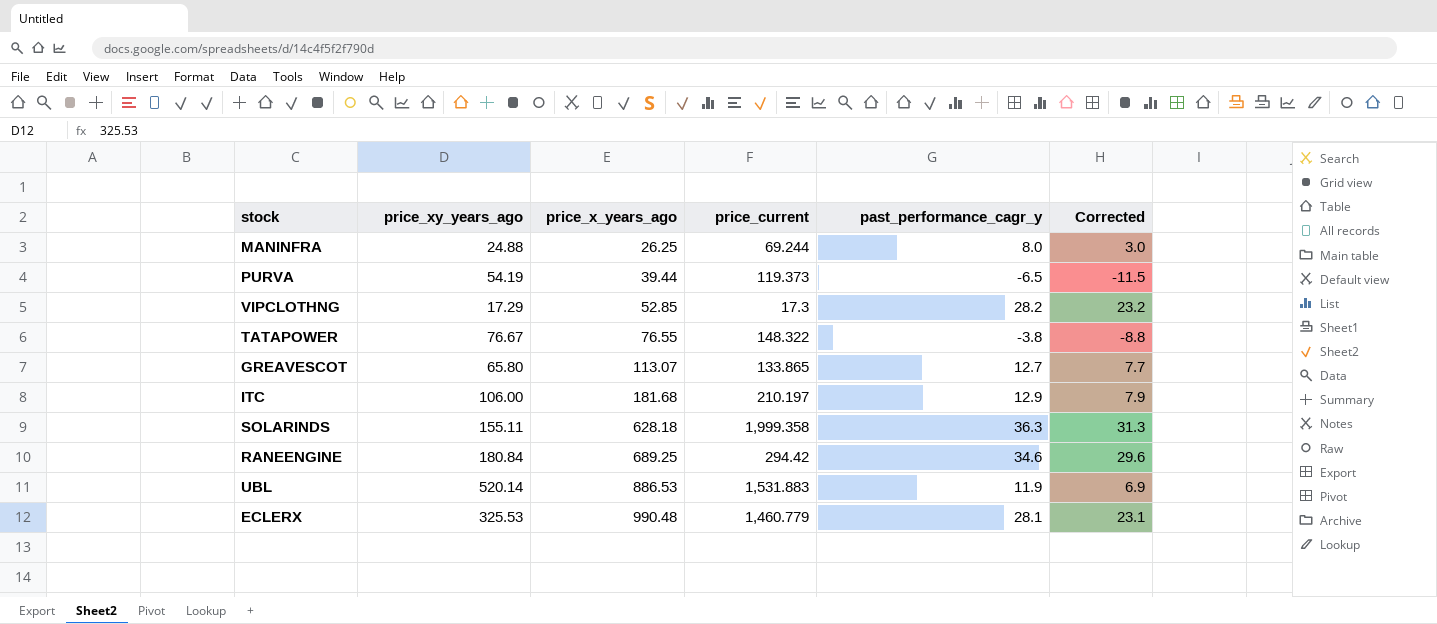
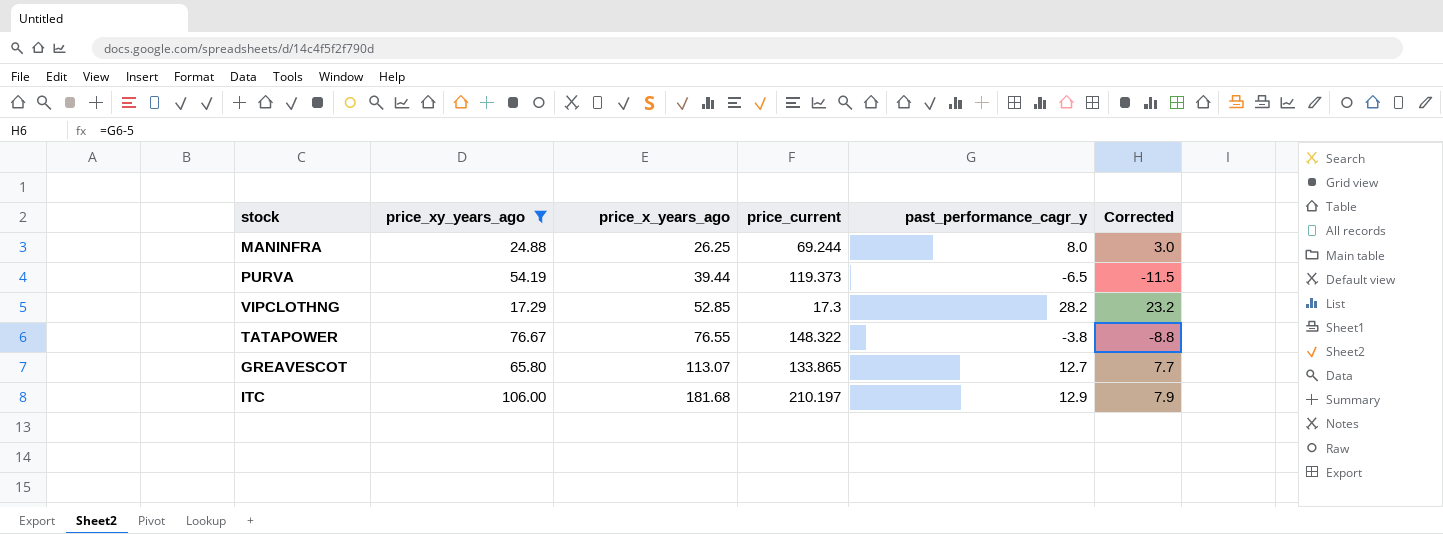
filter: none -> price_xy_years_ago <= 106.00

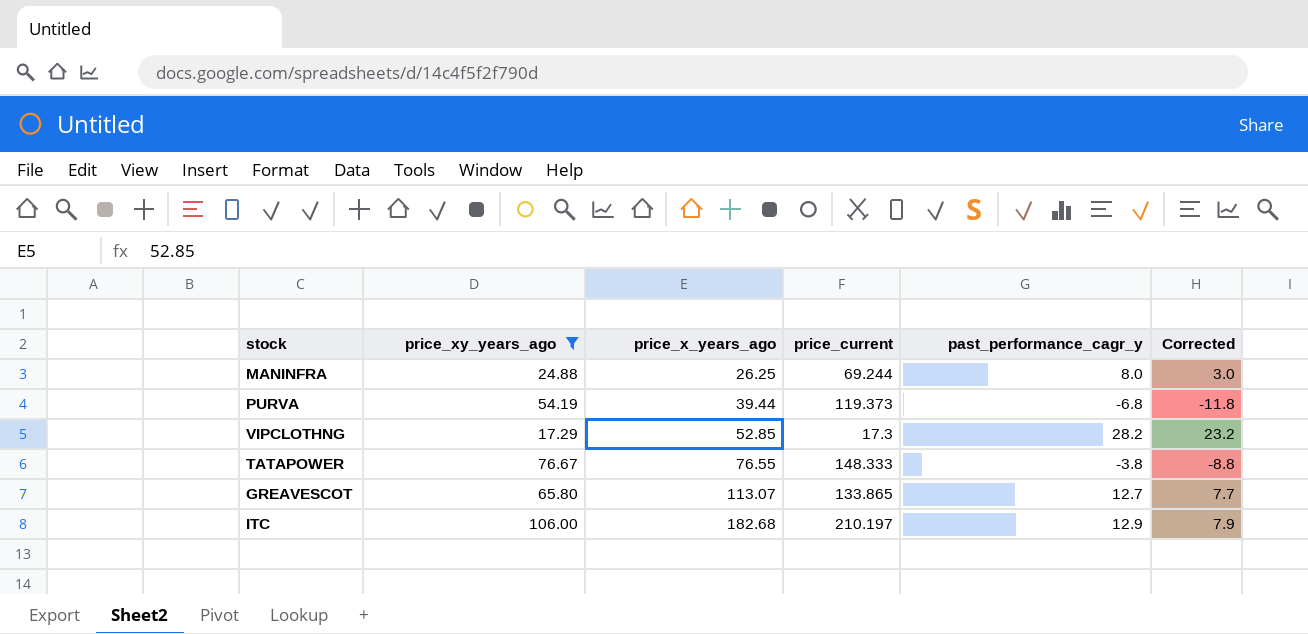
PURVA | past_performance_cagr_y: -6.5 -> -6.8
PURVA | Corrected: -11.5 -> -11.8
TATAPOWER | price_current: 148.322 -> 148.333
ITC | price_x_years_ago: 181.68 -> 182.68

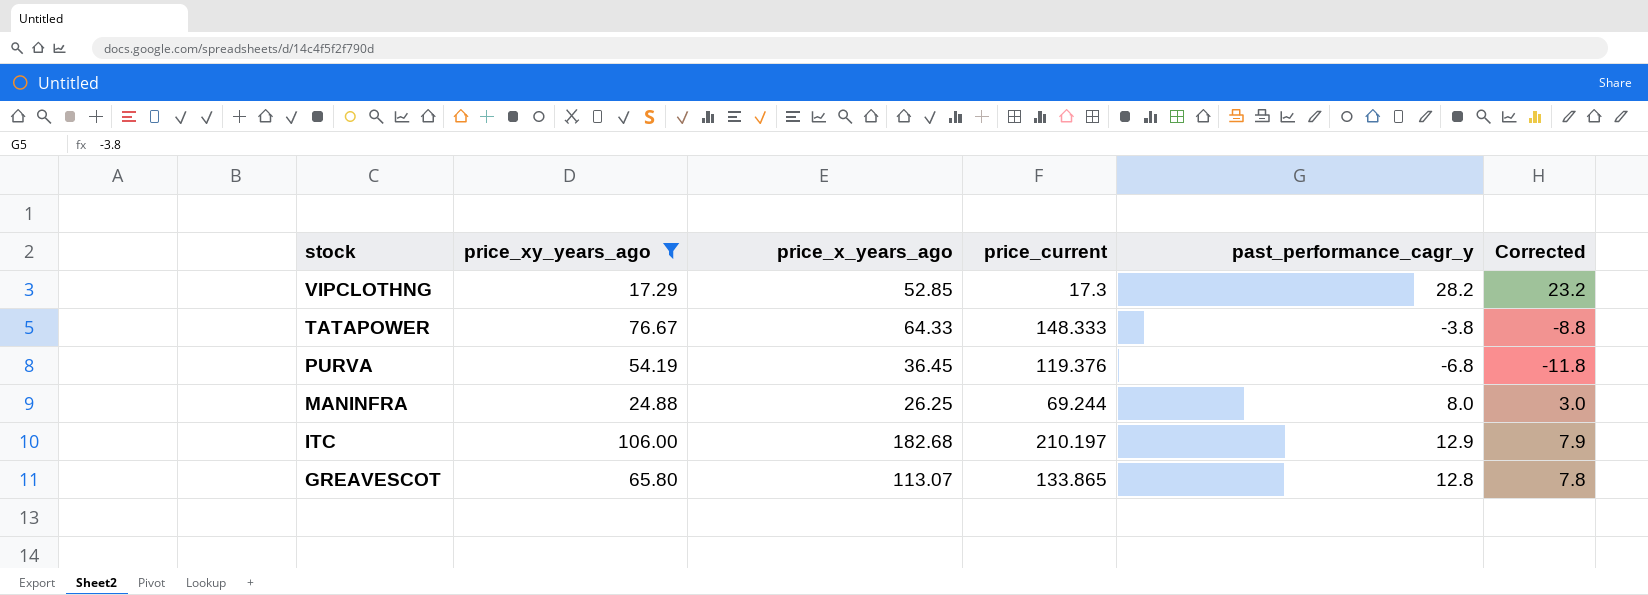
row order: price_x_years_ago ascending -> stock descending
TATAPOWER | price_x_years_ago: 76.55 -> 64.33
PURVA | price_x_years_ago: 39.44 -> 36.45
PURVA | price_current: 119.373 -> 119.376
GREAVESCOT | past_performance_cagr_y: 12.7 -> 12.8
GREAVESCOT | Corrected: 7.7 -> 7.8

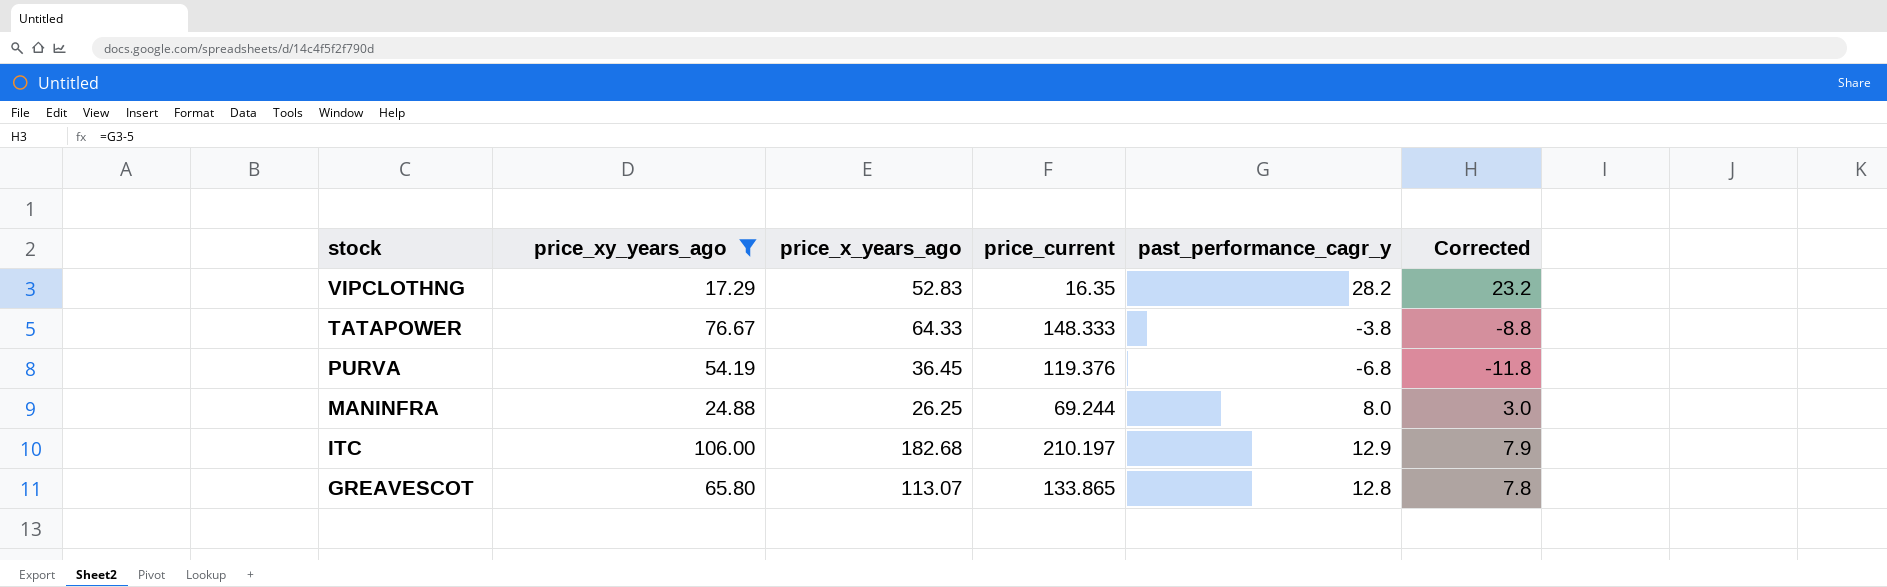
VIPCLOTHNG | price_x_years_ago: 52.85 -> 52.83
VIPCLOTHNG | price_current: 17.3 -> 16.35

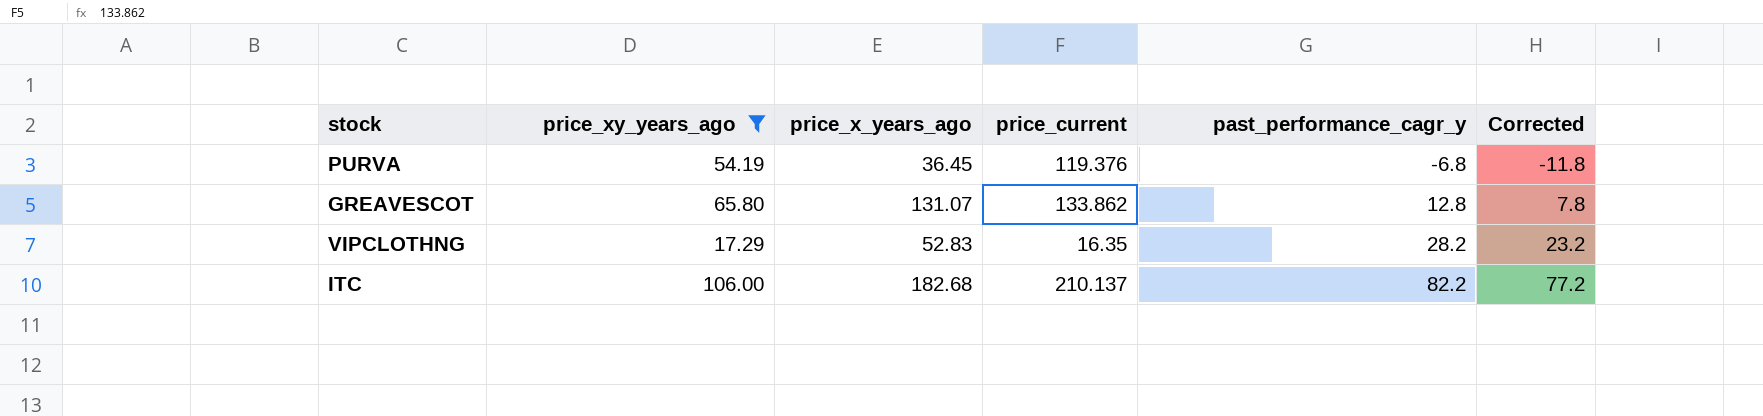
row order: stock descending -> past_performance_cagr_y ascending
row TATAPOWER: 76.67 | 64.33 | 148.333 | -3.8 | -8.8 -> none
row MANINFRA: 24.88 | 26.25 | 69.244 | 8.0 | 3.0 -> none
GREAVESCOT | price_x_years_ago: 113.07 -> 131.07
GREAVESCOT | price_current: 133.865 -> 133.862
ITC | price_current: 210.197 -> 210.137
ITC | past_performance_cagr_y: 12.9 -> 82.2
ITC | Corrected: 7.9 -> 77.2

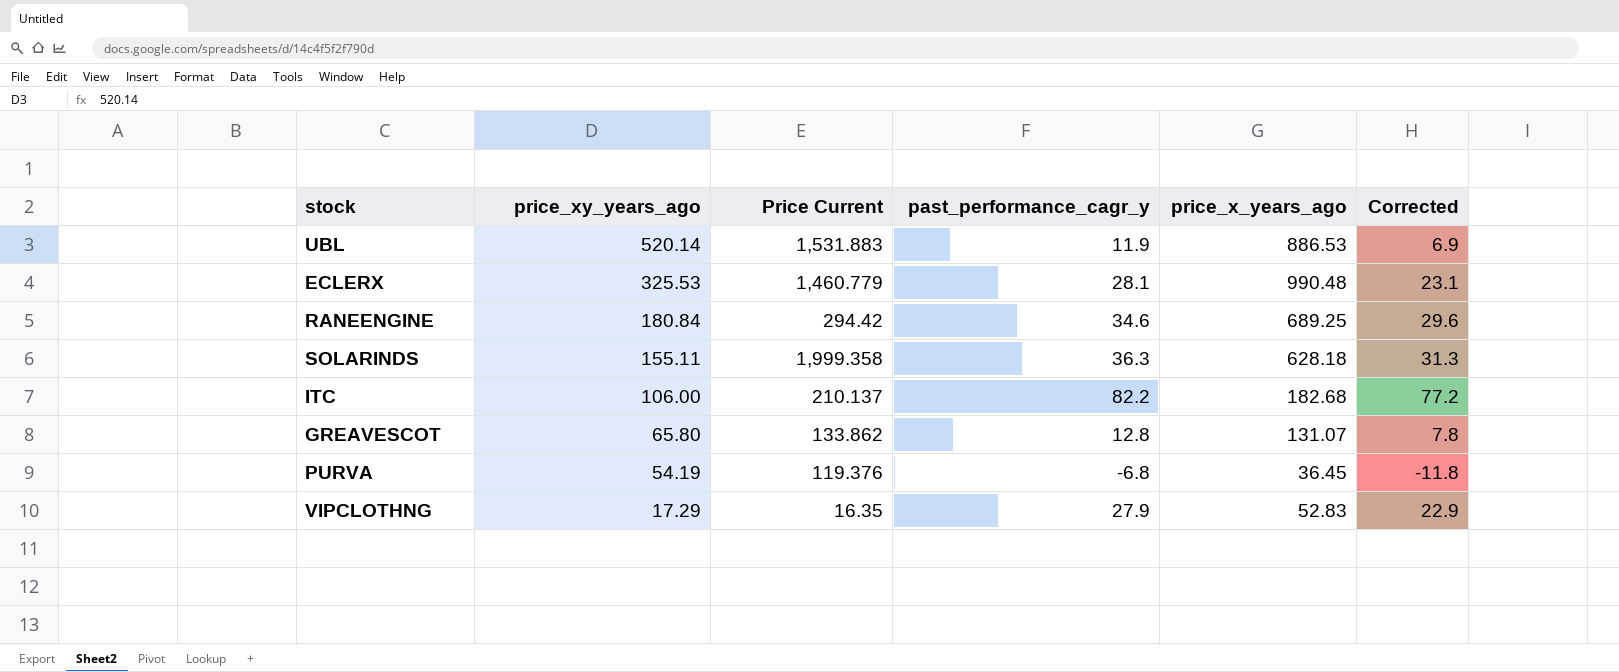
filter: price_xy_years_ago <= 106.00 -> none
row order: past_performance_cagr_y ascending -> price_xy_years_ago descending
column name: price_current -> Price Current
column price_x_years_ago | position: 3 -> 5
VIPCLOTHNG | past_performance_cagr_y: 28.2 -> 27.9
VIPCLOTHNG | Corrected: 23.2 -> 22.9

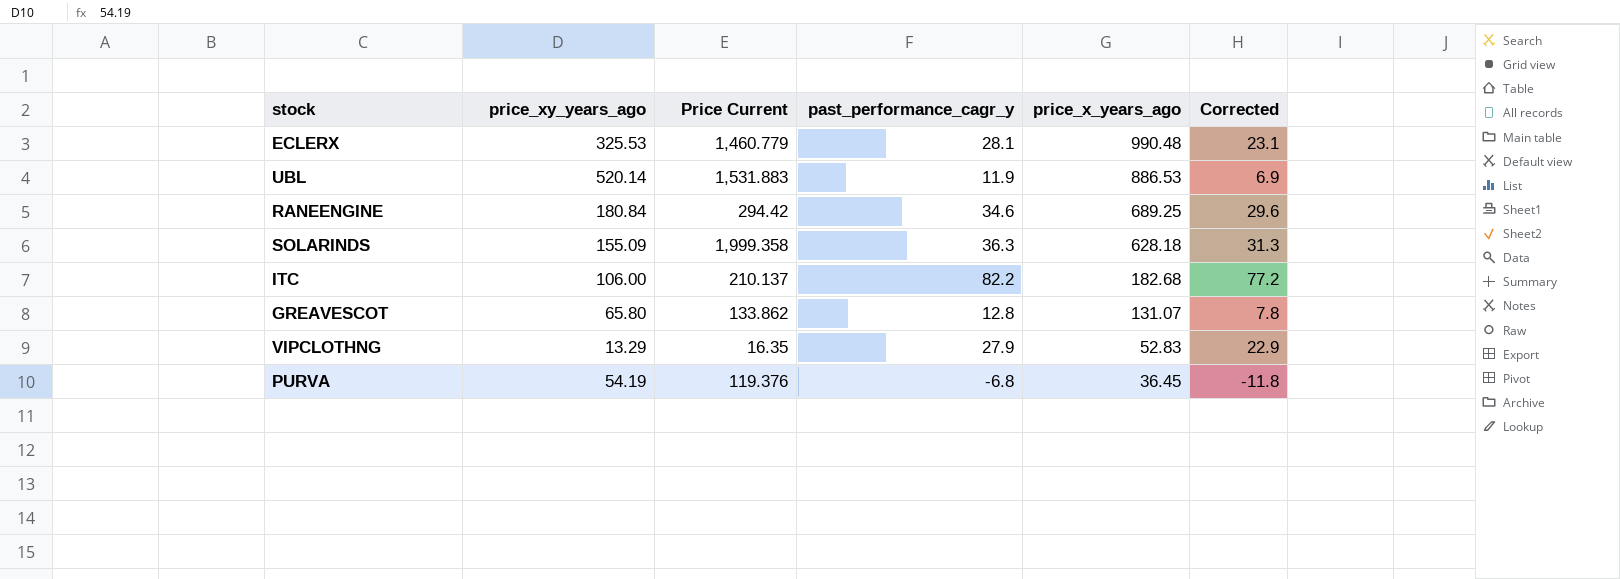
row order: price_xy_years_ago descending -> price_x_years_ago descending
SOLARINDS | price_xy_years_ago: 155.11 -> 155.09
VIPCLOTHNG | price_xy_years_ago: 17.29 -> 13.29

